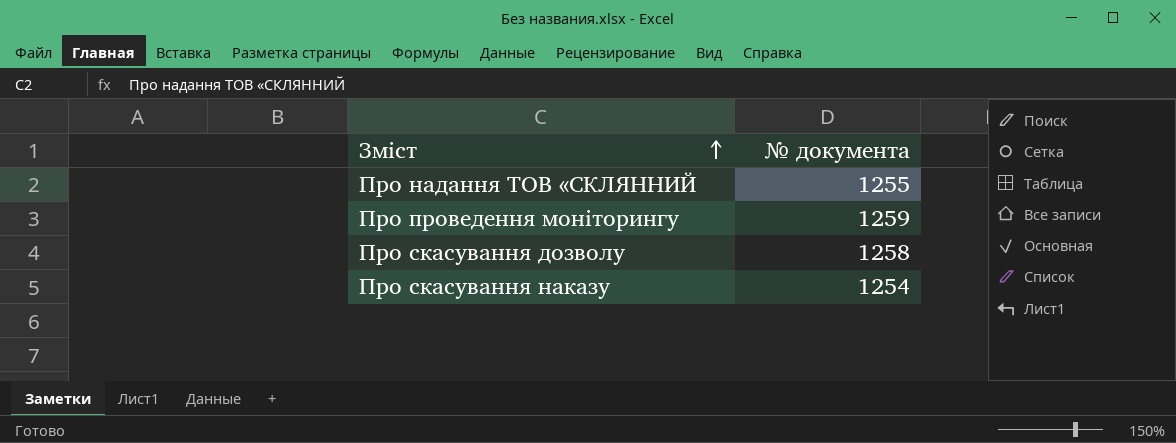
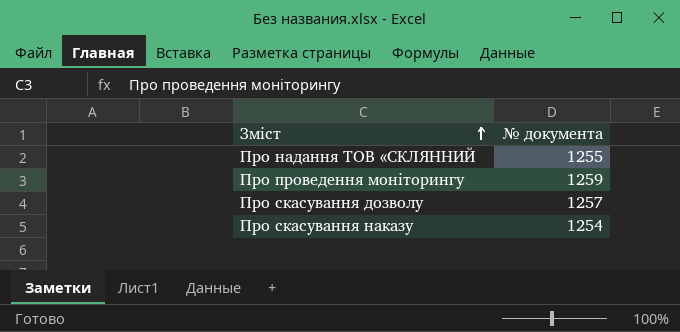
Про скасування дозволу | № документа: 1258 -> 1257

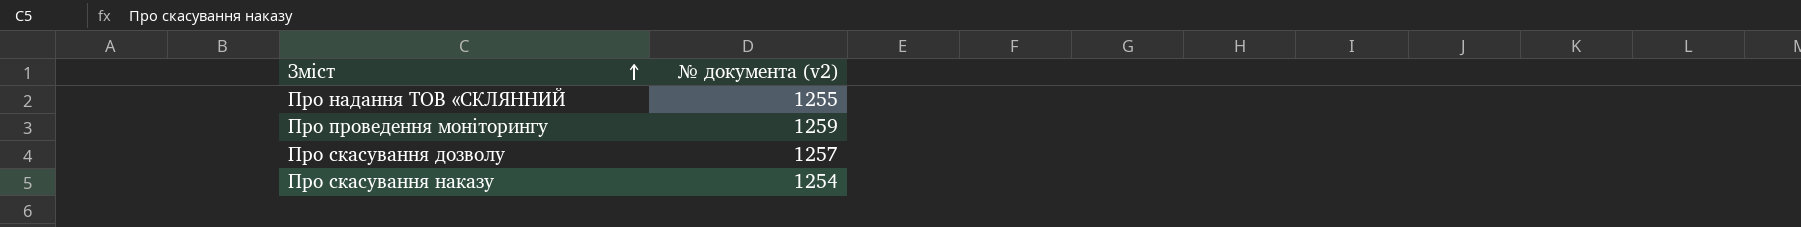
column name: № документа -> № документа (v2)

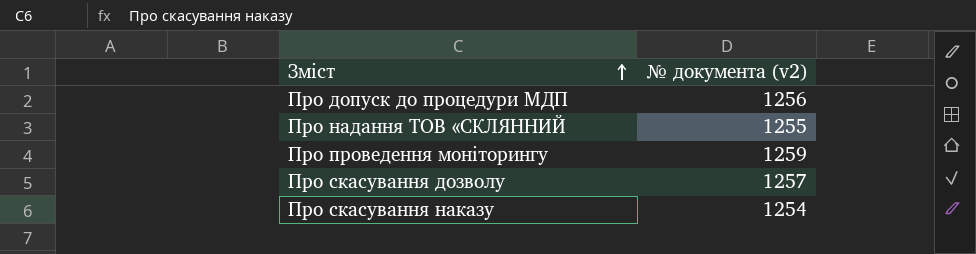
row Про допуск до процедури МДП: none -> 1256

